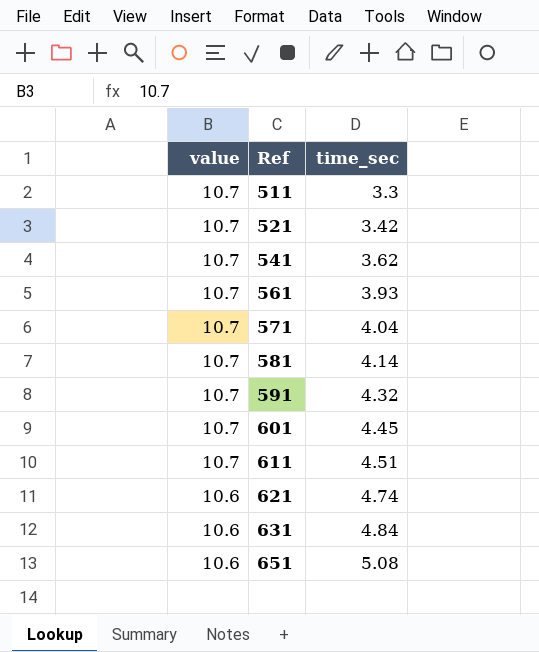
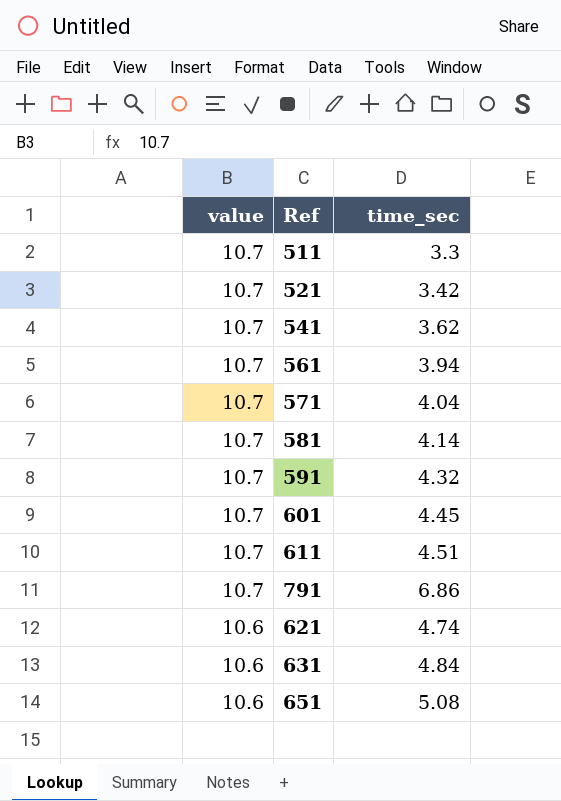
561 | time_sec: 3.93 -> 3.94
row 791: none -> 10.7 | 6.86

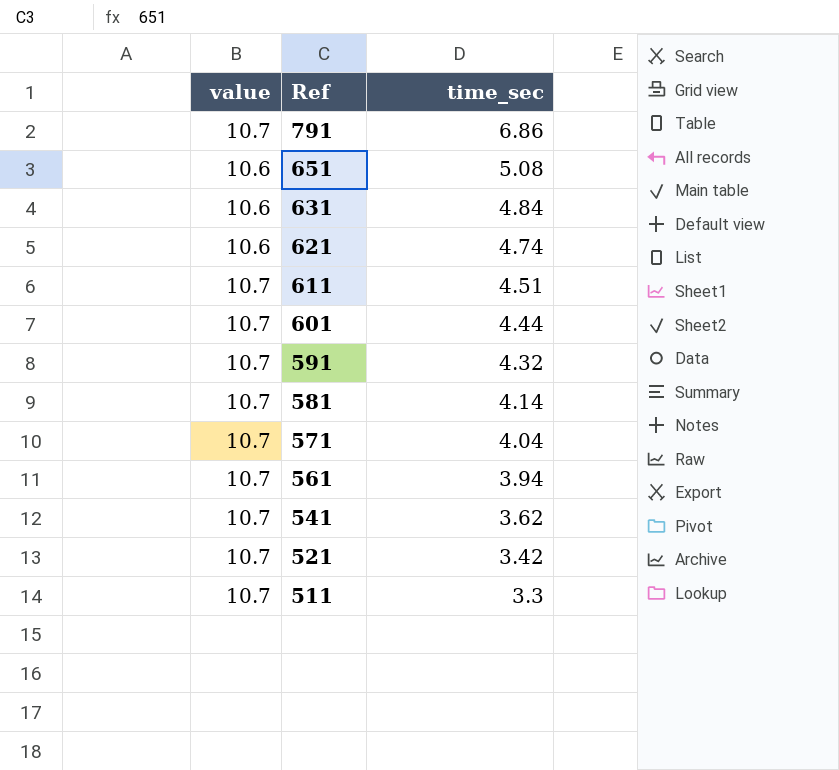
row order: value descending -> Ref descending
601 | time_sec: 4.45 -> 4.44

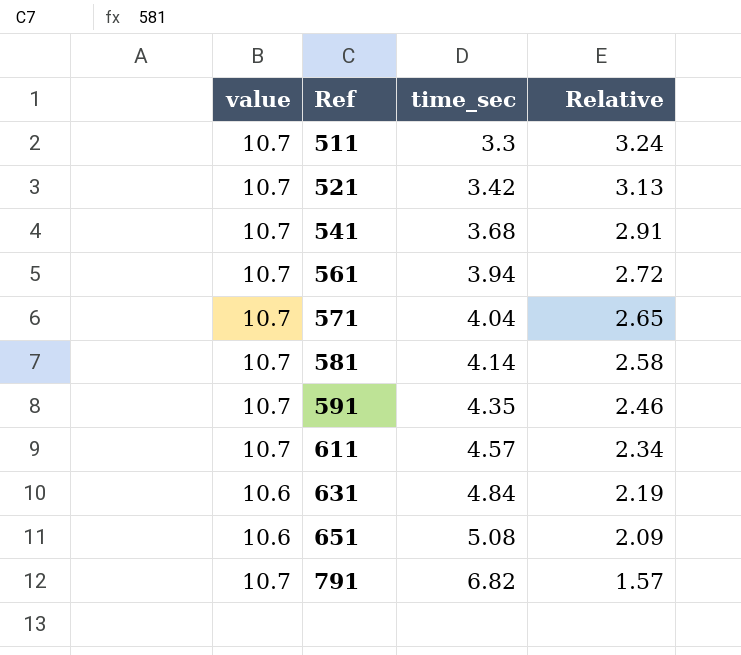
row order: Ref descending -> Ref ascending
column Relative | formula: none -> [value] / [time_sec]
row 621: 10.6 | 4.74 -> none
row 601: 10.7 | 4.44 -> none
541 | time_sec: 3.62 -> 3.68
591 | time_sec: 4.32 -> 4.35
611 | time_sec: 4.51 -> 4.57
791 | time_sec: 6.86 -> 6.82

